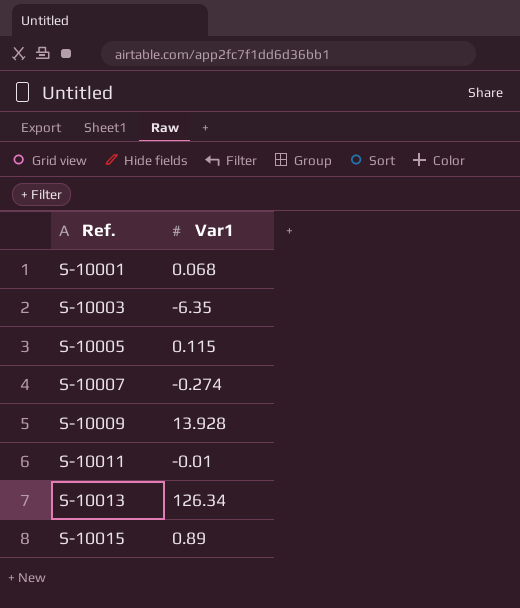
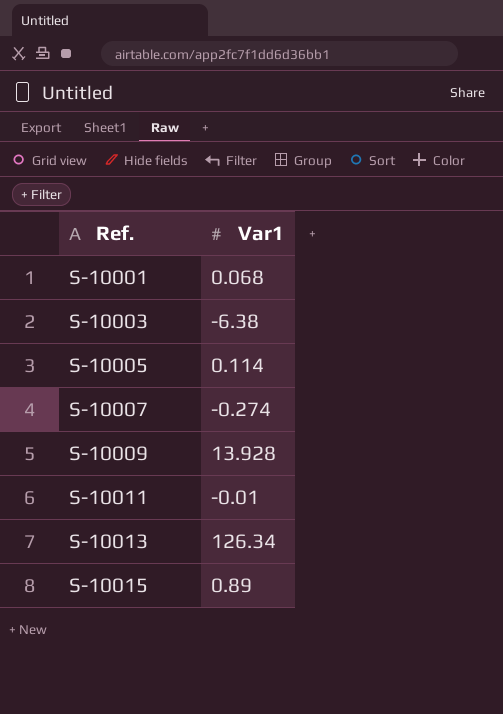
S-10003 | Var1: -6.35 -> -6.38
S-10005 | Var1: 0.115 -> 0.114

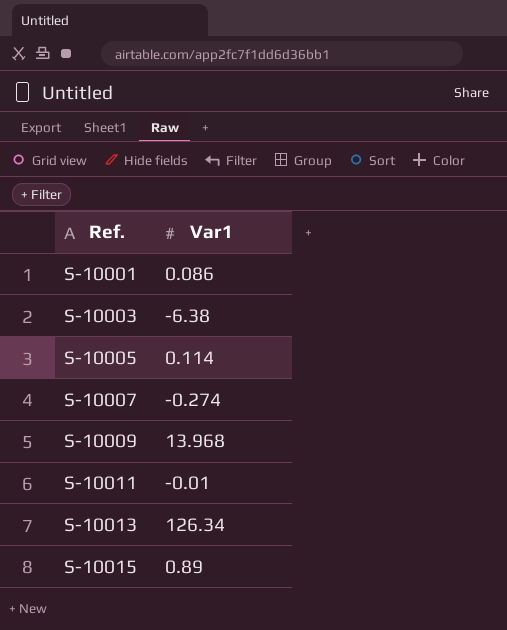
S-10001 | Var1: 0.068 -> 0.086
S-10009 | Var1: 13.928 -> 13.968

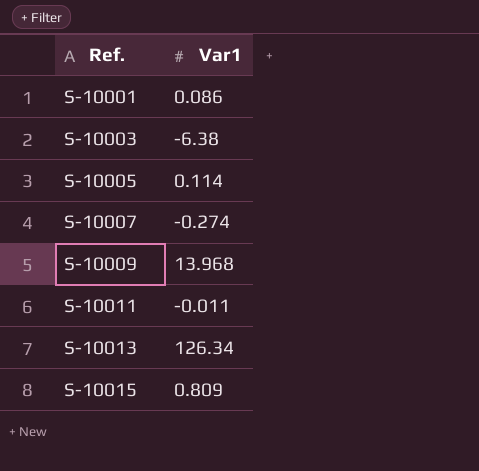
S-10011 | Var1: -0.01 -> -0.011
S-10015 | Var1: 0.89 -> 0.809

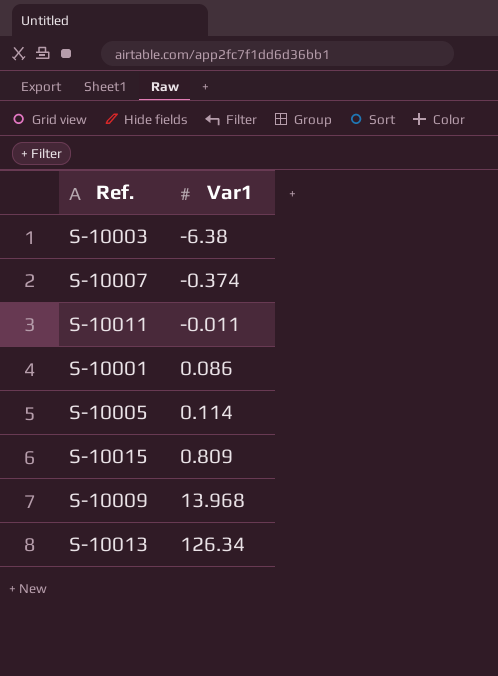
row order: Ref. ascending -> Var1 ascending
S-10007 | Var1: -0.274 -> -0.374

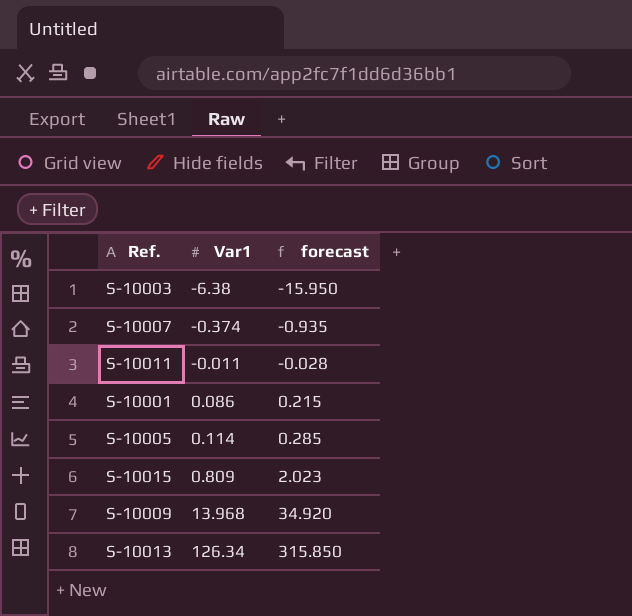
column forecast | formula: none -> [Var1] * 2.5

